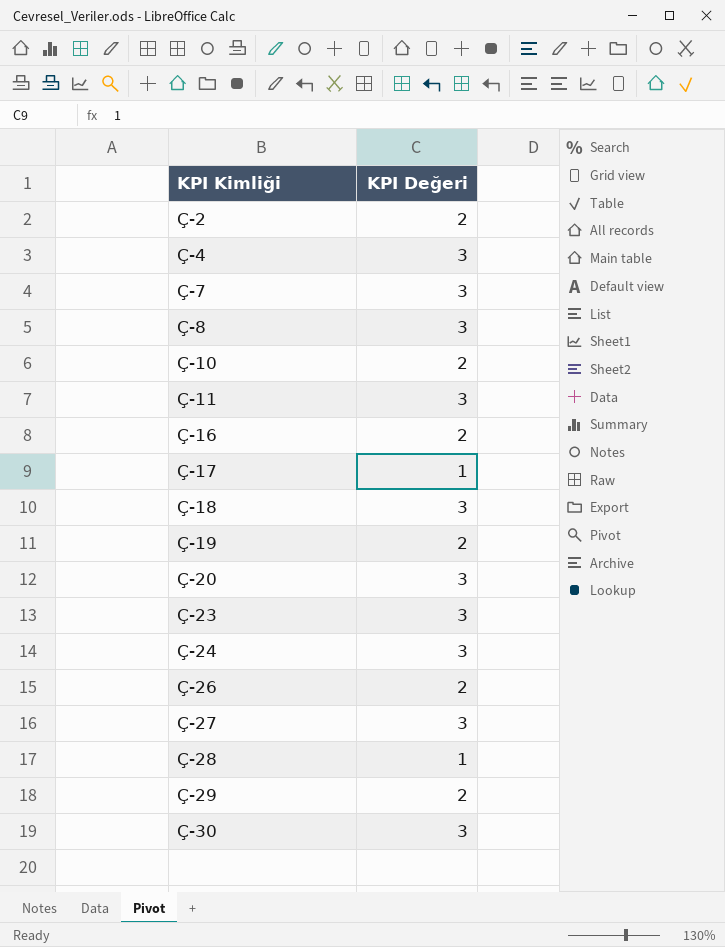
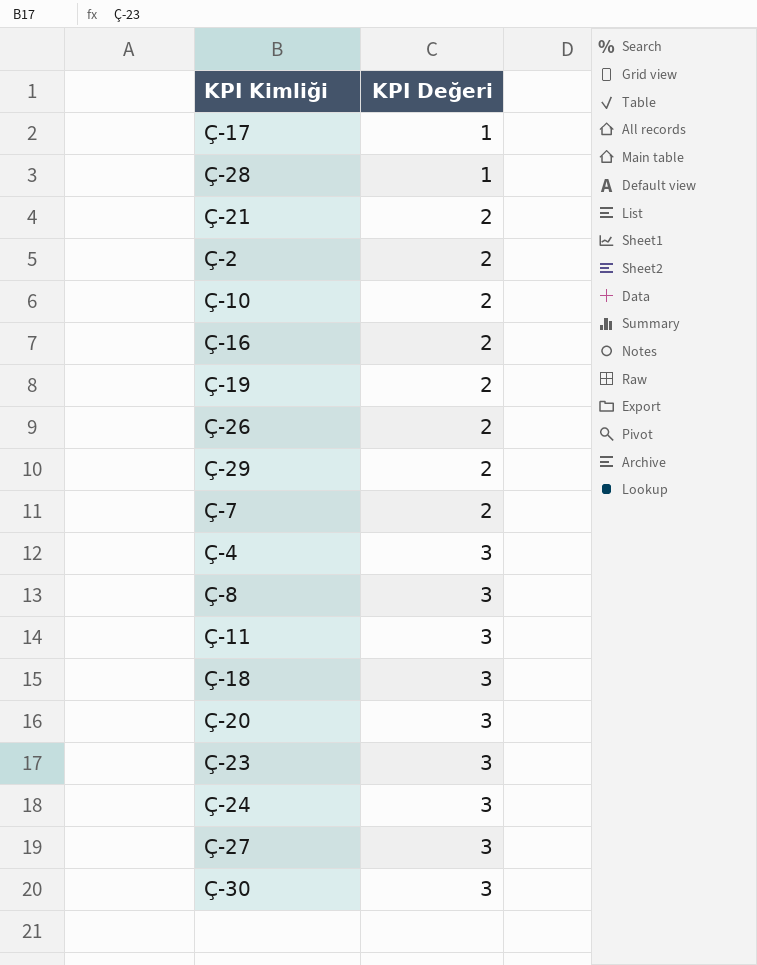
row order: KPI Kimliği ascending -> KPI Değeri ascending
row Ç-21: none -> 2
Ç-7 | KPI Değeri: 3 -> 2

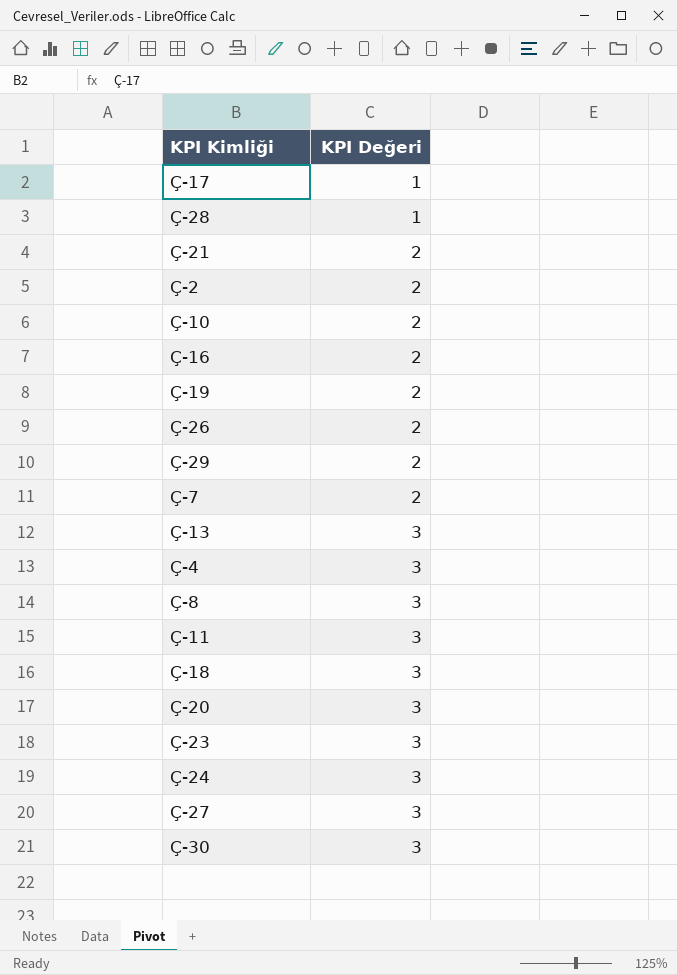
row Ç-13: none -> 3

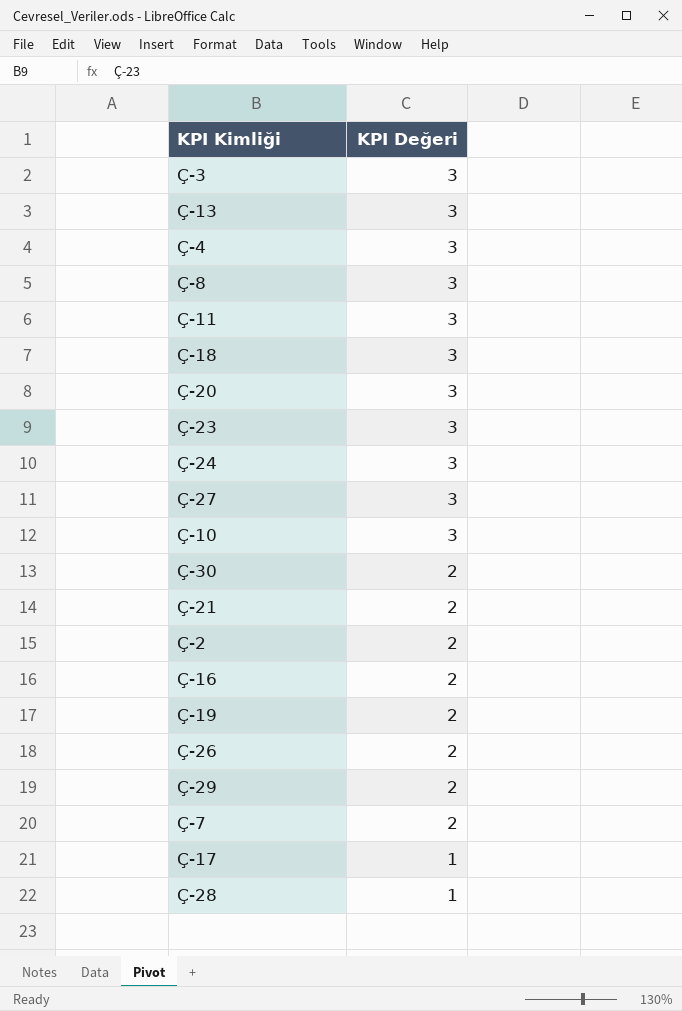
row order: KPI Değeri ascending -> KPI Değeri descending
row Ç-3: none -> 3
Ç-10 | KPI Değeri: 2 -> 3
Ç-30 | KPI Değeri: 3 -> 2

